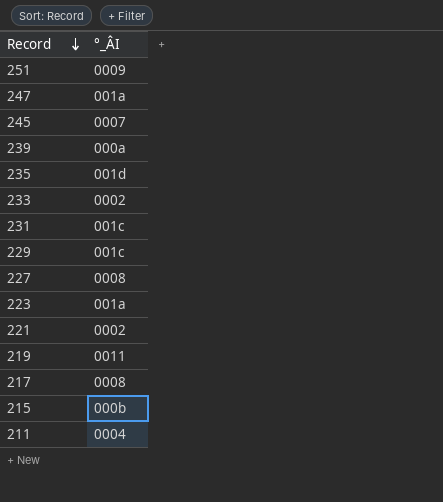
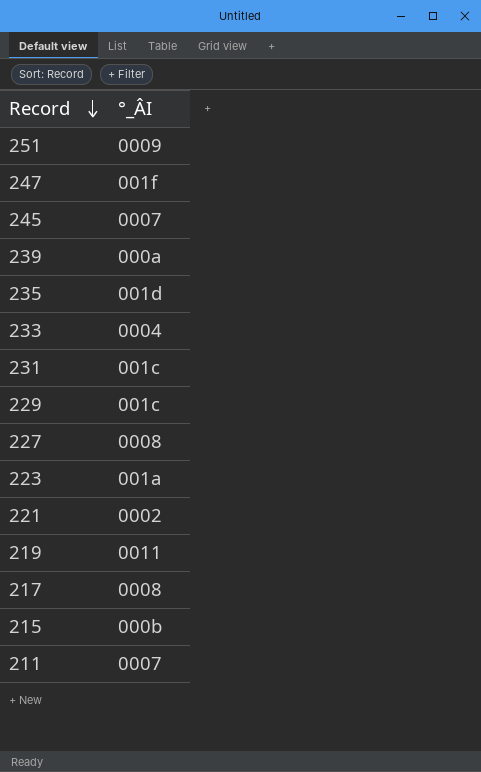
247 | °_ÂI: 001a -> 001f
233 | °_ÂI: 0002 -> 0004
211 | °_ÂI: 0004 -> 0007

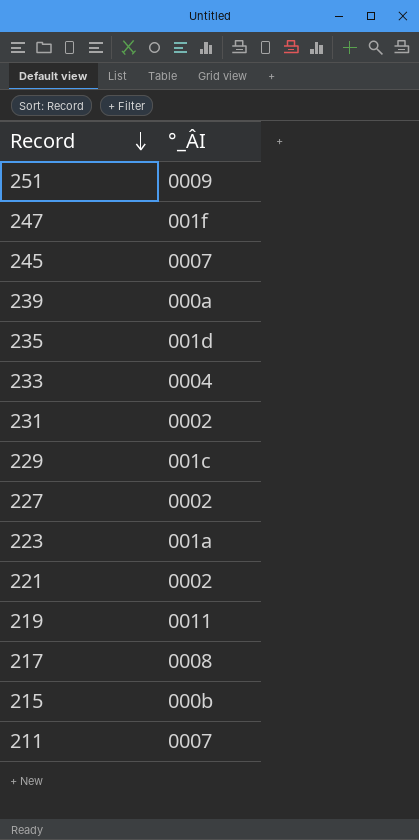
231 | °_ÂI: 001c -> 0002
227 | °_ÂI: 0008 -> 0002

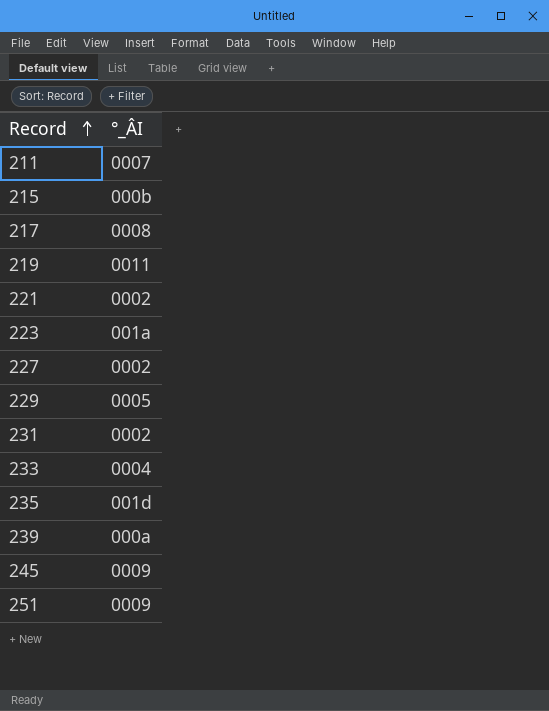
row order: Record descending -> Record ascending
row 247: 001f -> none
229 | °_ÂI: 001c -> 0005
245 | °_ÂI: 0007 -> 0009

